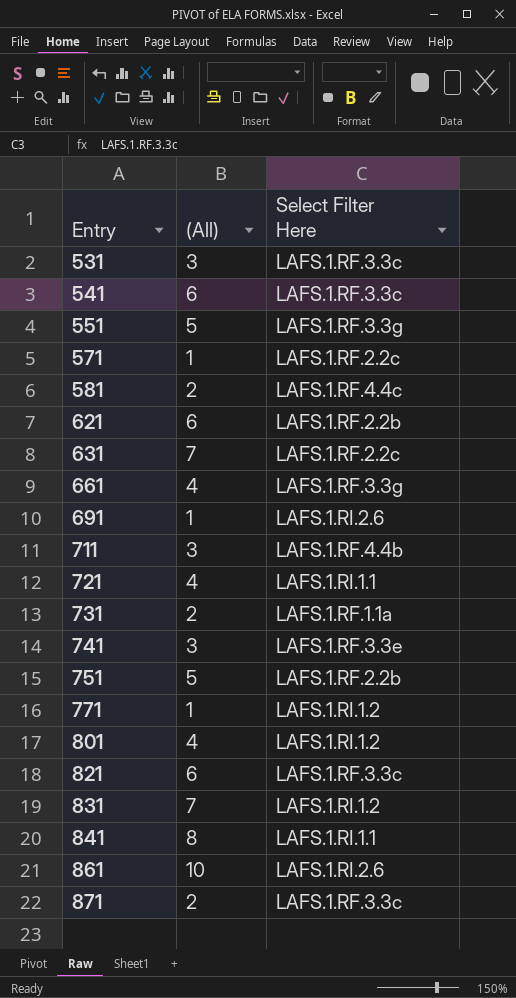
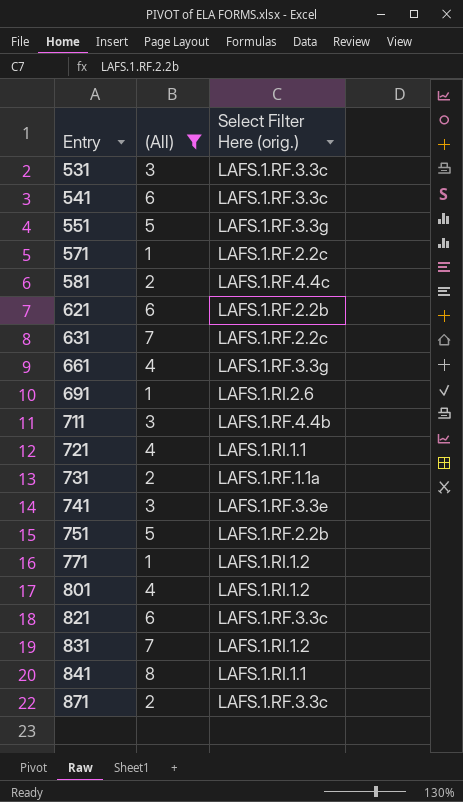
filter: none -> (All) != 10
column name: Select Filter Here -> Select Filter Here (orig.)

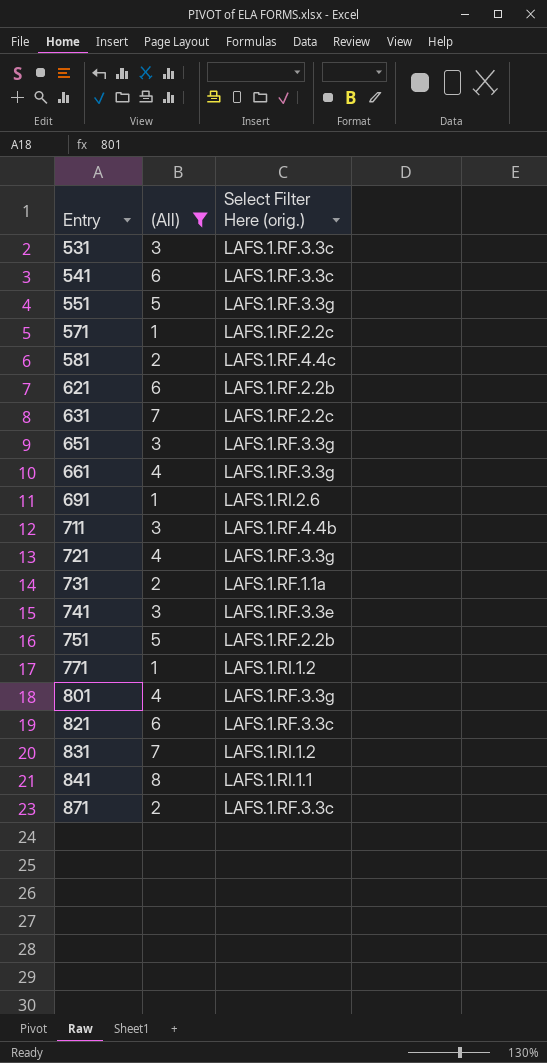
row 651: none -> 3 | LAFS.1.RF.3.3g
721 | Select Filter Here (orig.): LAFS.1.RI.1.1 -> LAFS.1.RF.3.3g
801 | Select Filter Here (orig.): LAFS.1.RI.1.2 -> LAFS.1.RF.3.3g

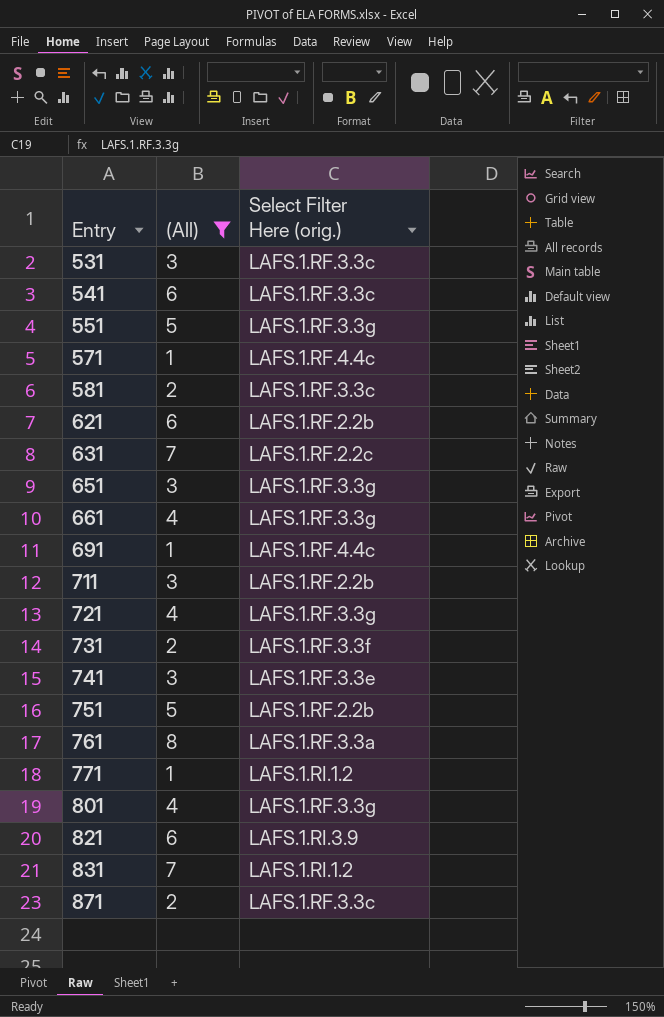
row 841: 8 | LAFS.1.RI.1.1 -> none
571 | Select Filter Here (orig.): LAFS.1.RF.2.2c -> LAFS.1.RF.4.4c
581 | Select Filter Here (orig.): LAFS.1.RF.4.4c -> LAFS.1.RF.3.3c
691 | Select Filter Here (orig.): LAFS.1.RI.2.6 -> LAFS.1.RF.4.4c
711 | Select Filter Here (orig.): LAFS.1.RF.4.4b -> LAFS.1.RF.2.2b
731 | Select Filter Here (orig.): LAFS.1.RF.1.1a -> LAFS.1.RF.3.3f
row 761: none -> 8 | LAFS.1.RF.3.3a
821 | Select Filter Here (orig.): LAFS.1.RF.3.3c -> LAFS.1.RI.3.9

